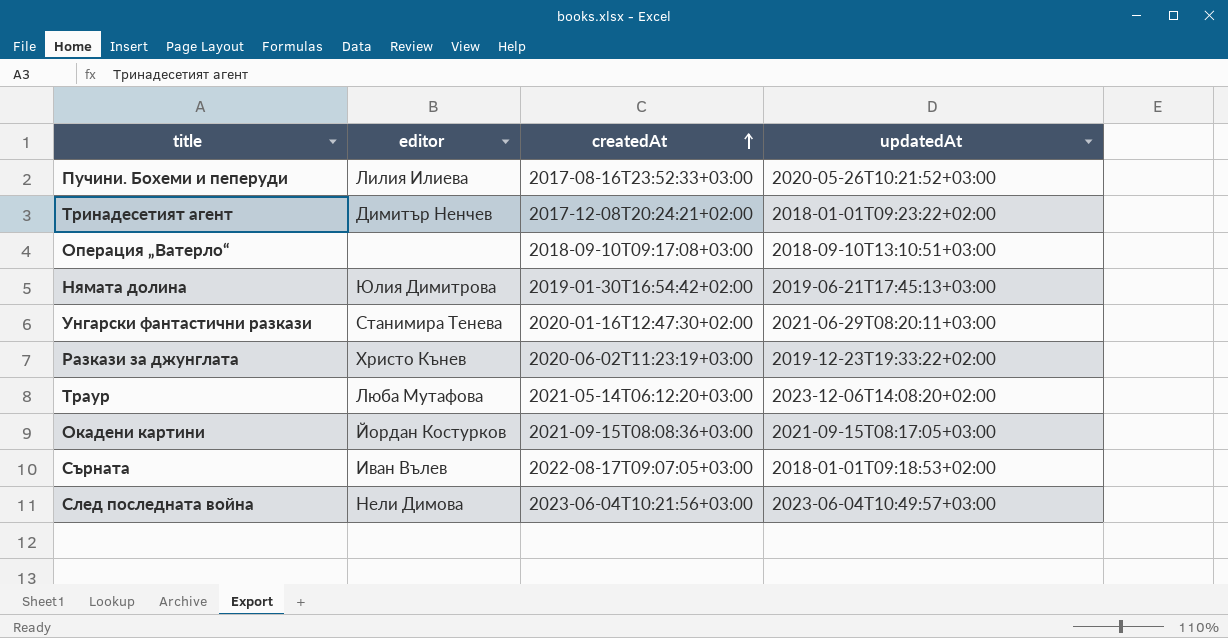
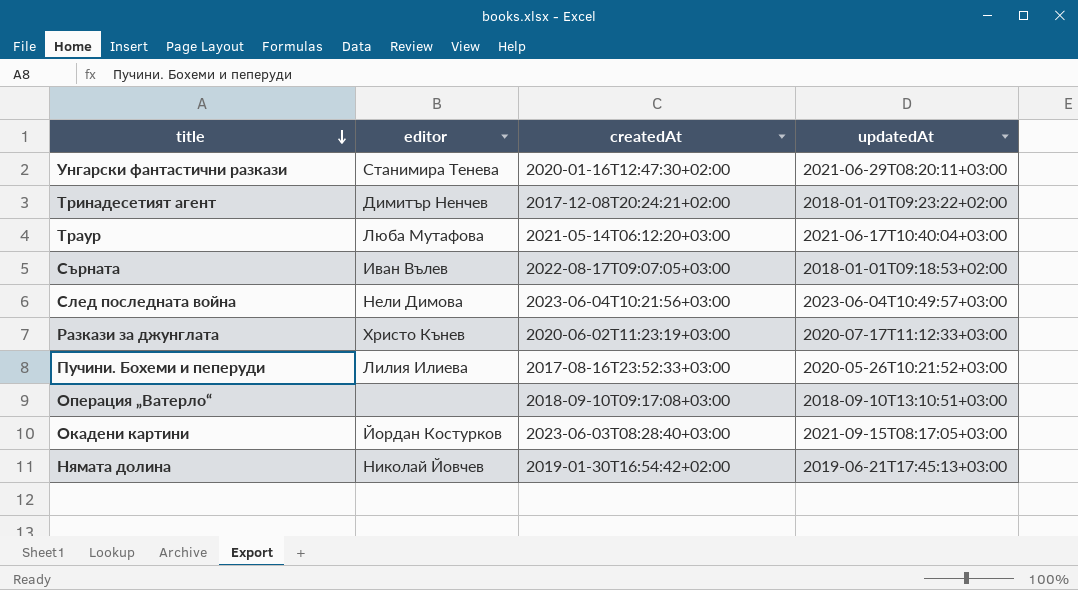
row order: createdAt ascending -> title descending
Траур | updatedAt: 2023-12-06T14:08:20+02:00 -> 2021-06-17T10:40:04+03:00
Разкази за джунглата | updatedAt: 2019-12-23T19:33:22+02:00 -> 2020-07-17T11:12:33+03:00
Окадени картини | createdAt: 2021-09-15T08:08:36+03:00 -> 2023-06-03T08:28:40+03:00
Нямата долина | editor: Юлия Димитрова -> Николай Йовчев

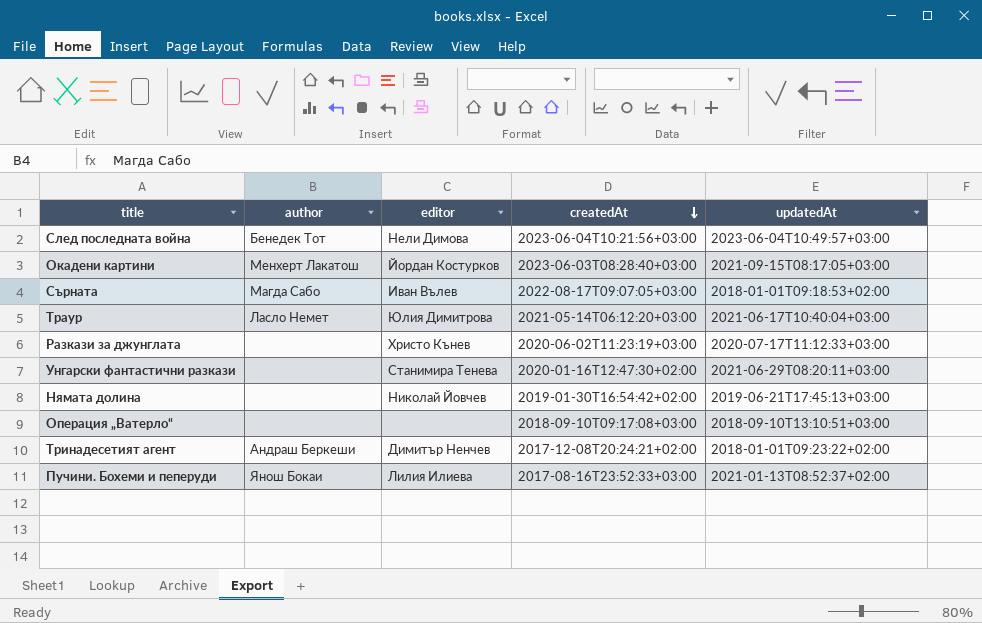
row order: title descending -> createdAt descending
column author | position: none -> 2
Траур | editor: Люба Мутафова -> Юлия Димитрова
Пучини. Бохеми и пеперуди | updatedAt: 2020-05-26T10:21:52+03:00 -> 2021-01-13T08:52:37+02:00

